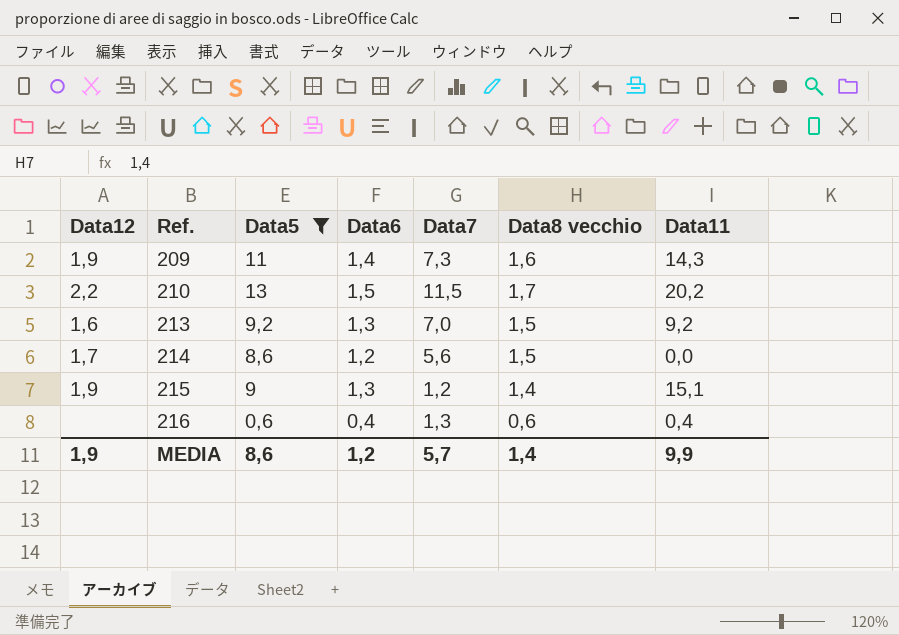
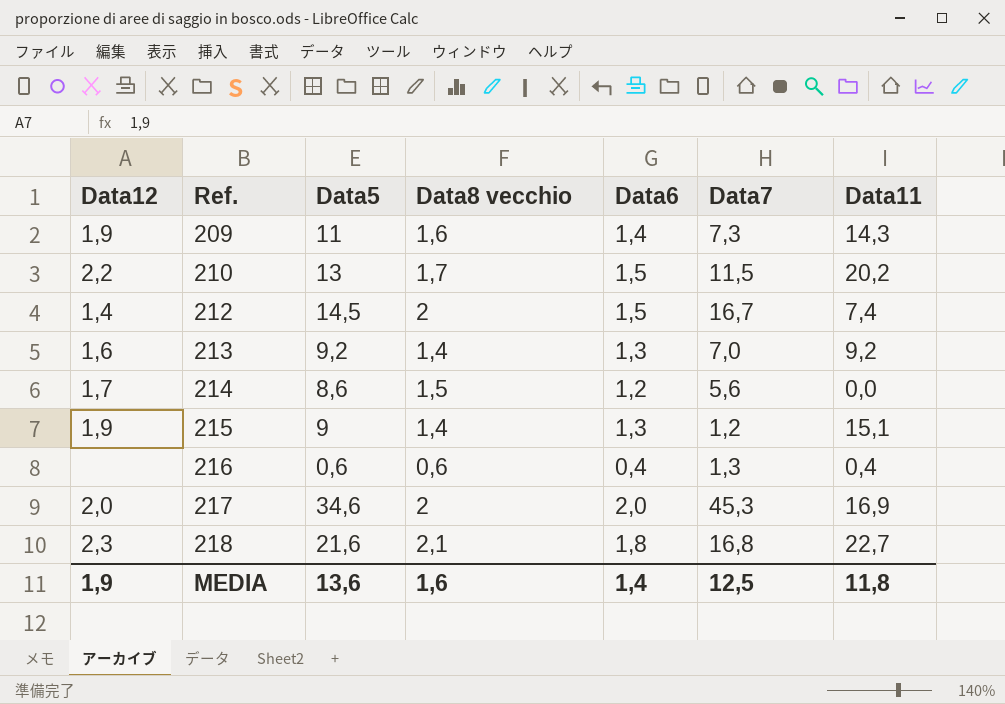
filter: Data5 <= 13 -> none
column Data8 vecchio | position: 6 -> 4
213 | Data8 vecchio: 1,5 -> 1,4
MEDIA | Data5: 8,6 -> 13,6
MEDIA | Data8 vecchio: 1,4 -> 1,6
MEDIA | Data6: 1,2 -> 1,4
MEDIA | Data7: 5,7 -> 12,5
MEDIA | Data11: 9,9 -> 11,8

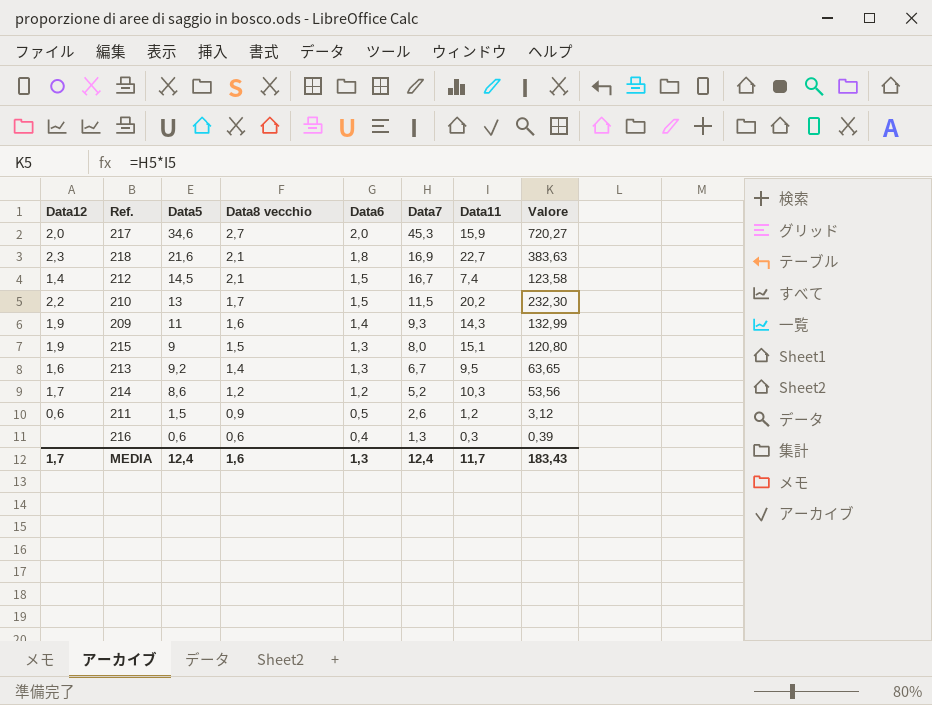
row order: Ref. ascending -> Data8 vecchio descending
column Valore | formula: none -> [Data7] * [Data11]
217 | Data8 vecchio: 2 -> 2,7
217 | Data11: 16,9 -> 15,9
218 | Data7: 16,8 -> 16,9
212 | Data8 vecchio: 2 -> 2,1
209 | Data7: 7,3 -> 9,3
215 | Data8 vecchio: 1,4 -> 1,5
215 | Data7: 1,2 -> 8,0
213 | Data7: 7,0 -> 6,7
213 | Data11: 9,2 -> 9,5
214 | Data8 vecchio: 1,5 -> 1,2
214 | Data7: 5,6 -> 5,2
214 | Data11: 0,0 -> 10,3
row 211: none -> 0,6 | 1,5 | 0,9 | 0,5 | 2,6 | 1,2 | 3,12
216 | Data11: 0,4 -> 0,3
MEDIA | Data12: 1,9 -> 1,7
MEDIA | Data5: 13,6 -> 12,4
MEDIA | Data6: 1,4 -> 1,3
MEDIA | Data7: 12,5 -> 12,4
MEDIA | Data11: 11,8 -> 11,7

